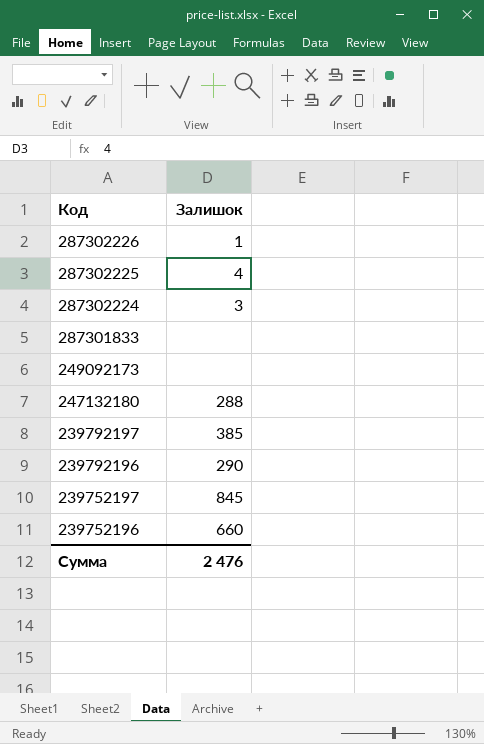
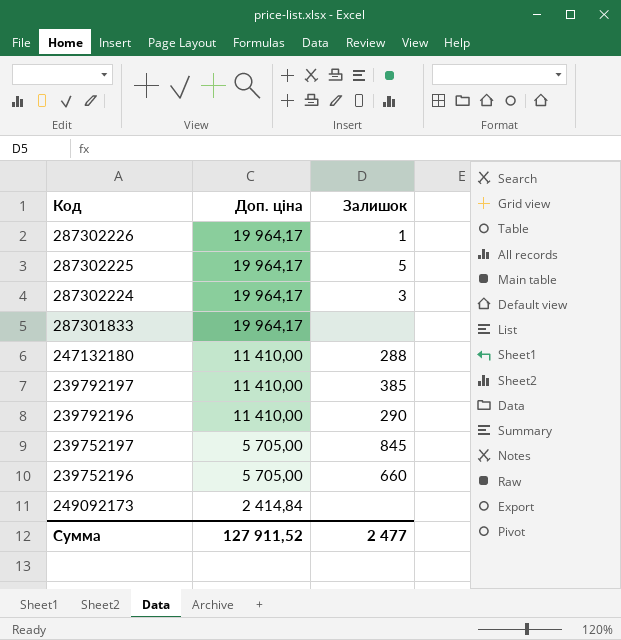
row order: Код descending -> Доп. ціна descending
column Доп. ціна | position: none -> 2
287302225 | Залишок: 4 -> 5
Сумма | Залишок: 2 476 -> 2 477

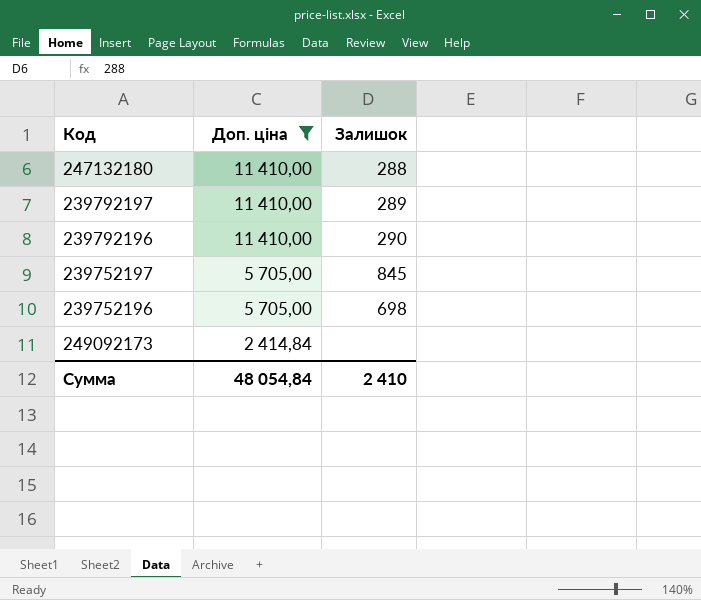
filter: none -> Доп. ціна != 19 964,17
239792197 | Залишок: 385 -> 289
239752196 | Залишок: 660 -> 698
Сумма | Доп. ціна: 127 911,52 -> 48 054,84
Сумма | Залишок: 2 477 -> 2 410

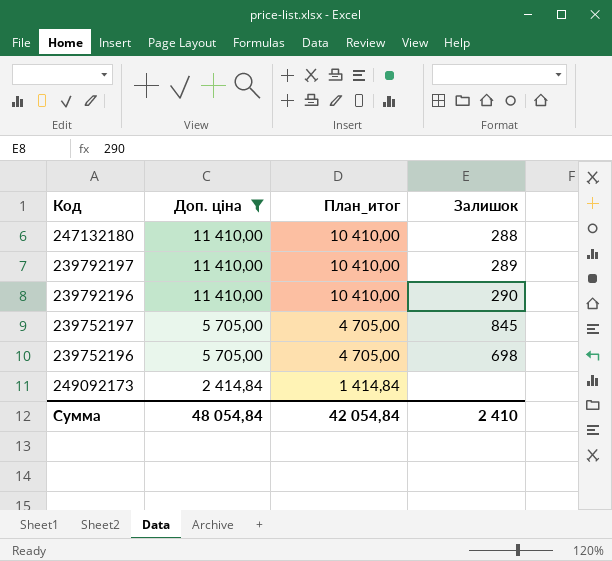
column План_итог | formula: none -> [Доп. ціна] - 1000

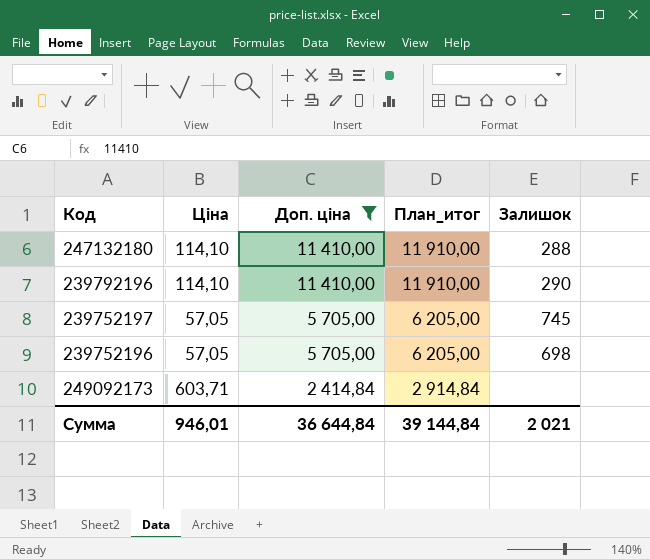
column Ціна | position: none -> 2
column План_итог | formula: [Доп. ціна] - 1000 -> [Доп. ціна] + 500
row 239792197: 11 410,00 | 10 410,00 | 289 -> none
239752197 | Залишок: 845 -> 745
Сумма | Доп. ціна: 48 054,84 -> 36 644,84
Сумма | План_итог: 42 054,84 -> 39 144,84
Сумма | Залишок: 2 410 -> 2 021

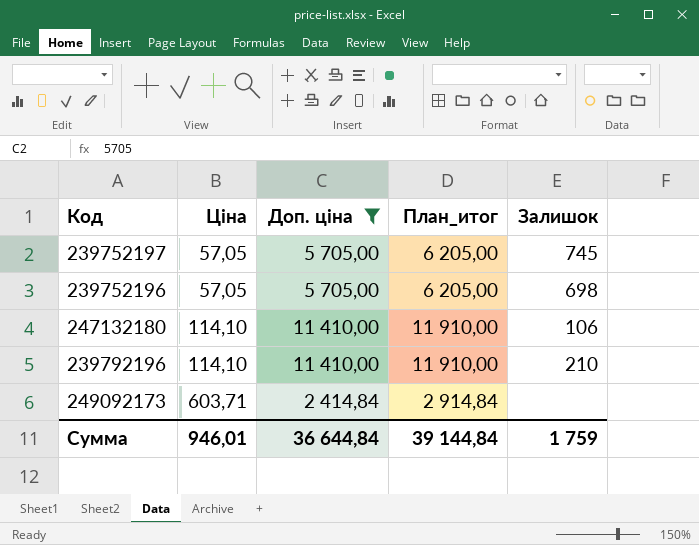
row order: Доп. ціна descending -> Ціна ascending
247132180 | Залишок: 288 -> 106
239792196 | Залишок: 290 -> 210
Сумма | Залишок: 2 021 -> 1 759

